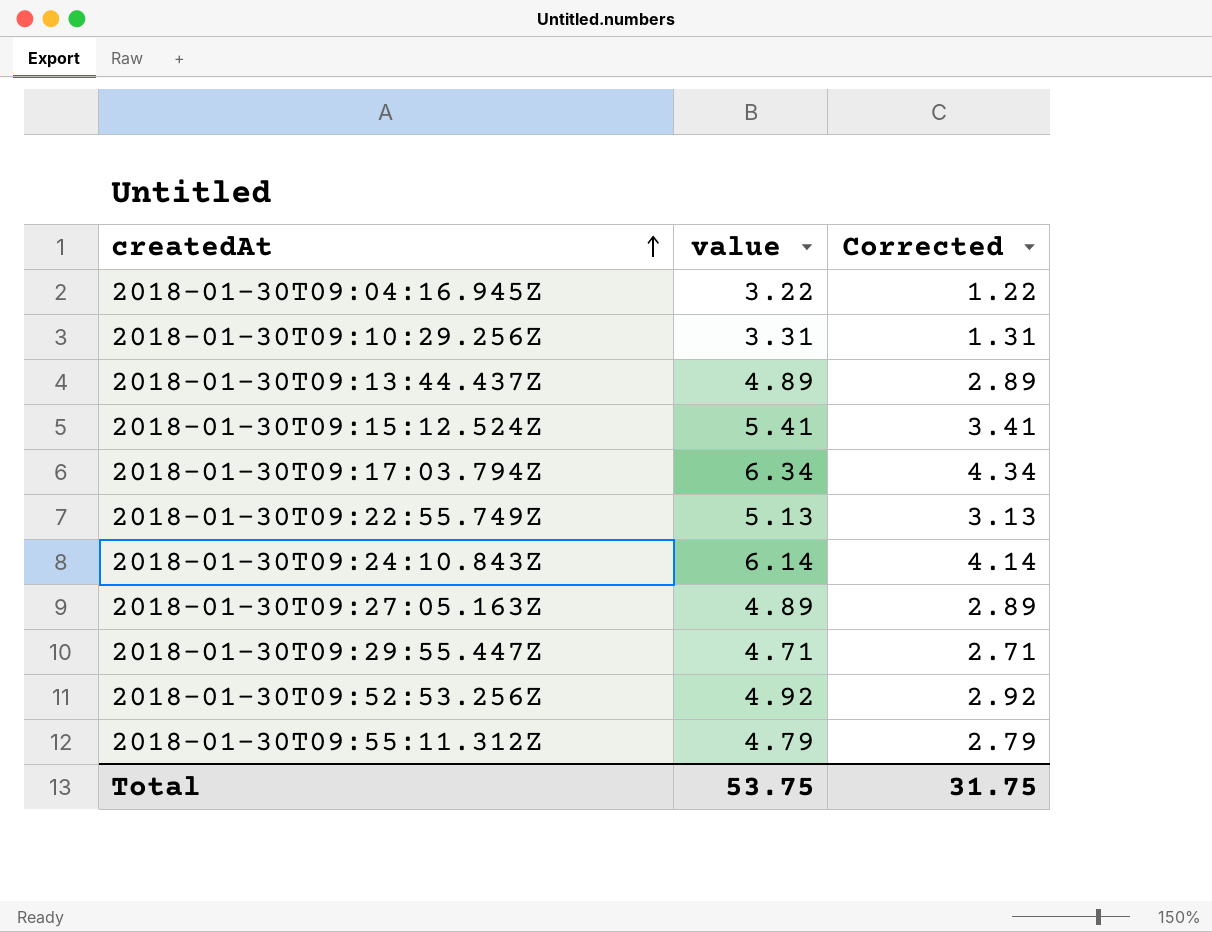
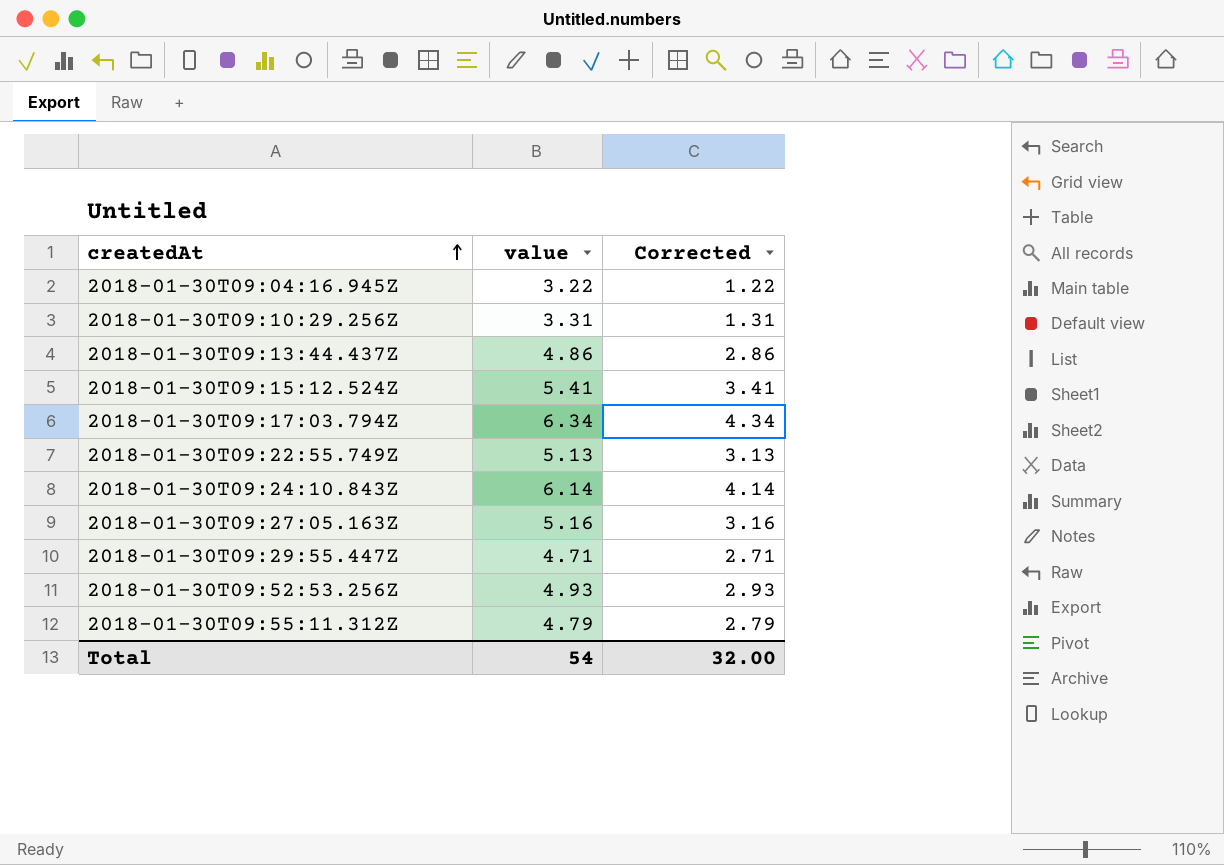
2018-01-30T09:13:44.437Z | value: 4.89 -> 4.86
2018-01-30T09:13:44.437Z | Corrected: 2.89 -> 2.86
2018-01-30T09:27:05.163Z | value: 4.89 -> 5.16
2018-01-30T09:27:05.163Z | Corrected: 2.89 -> 3.16
2018-01-30T09:52:53.256Z | value: 4.92 -> 4.93
2018-01-30T09:52:53.256Z | Corrected: 2.92 -> 2.93
Total | value: 53.75 -> 54
Total | Corrected: 31.75 -> 32.00

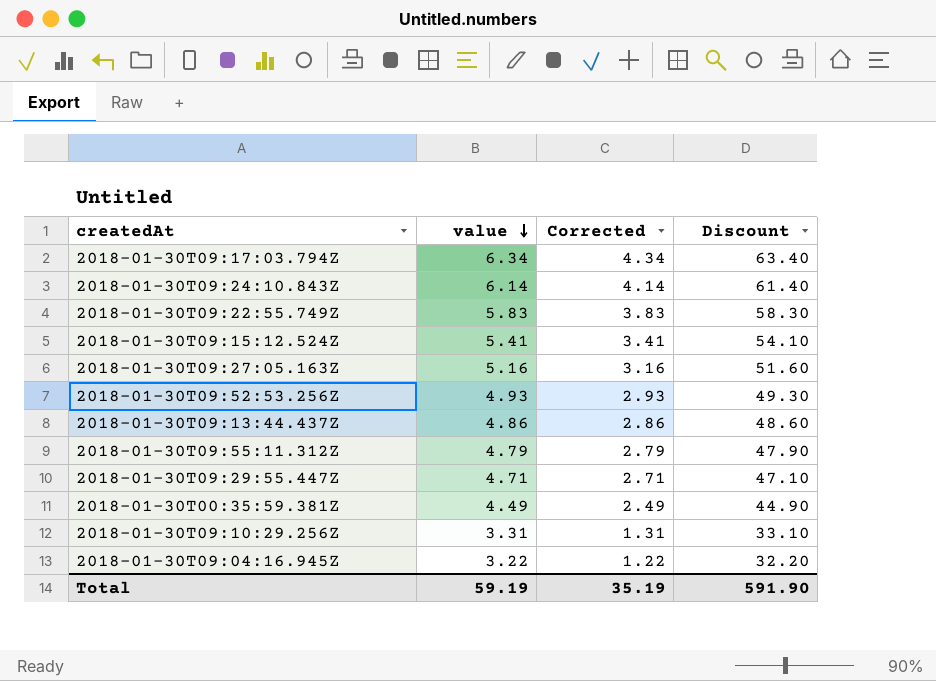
row order: createdAt ascending -> value descending
column Discount | formula: none -> [value] * 10
2018-01-30T09:22:55.749Z | value: 5.13 -> 5.83
2018-01-30T09:22:55.749Z | Corrected: 3.13 -> 3.83
row 2018-01-30T00:35:59.381Z: none -> 4.49 | 2.49 | 44.90
Total | value: 54 -> 59.19
Total | Corrected: 32.00 -> 35.19

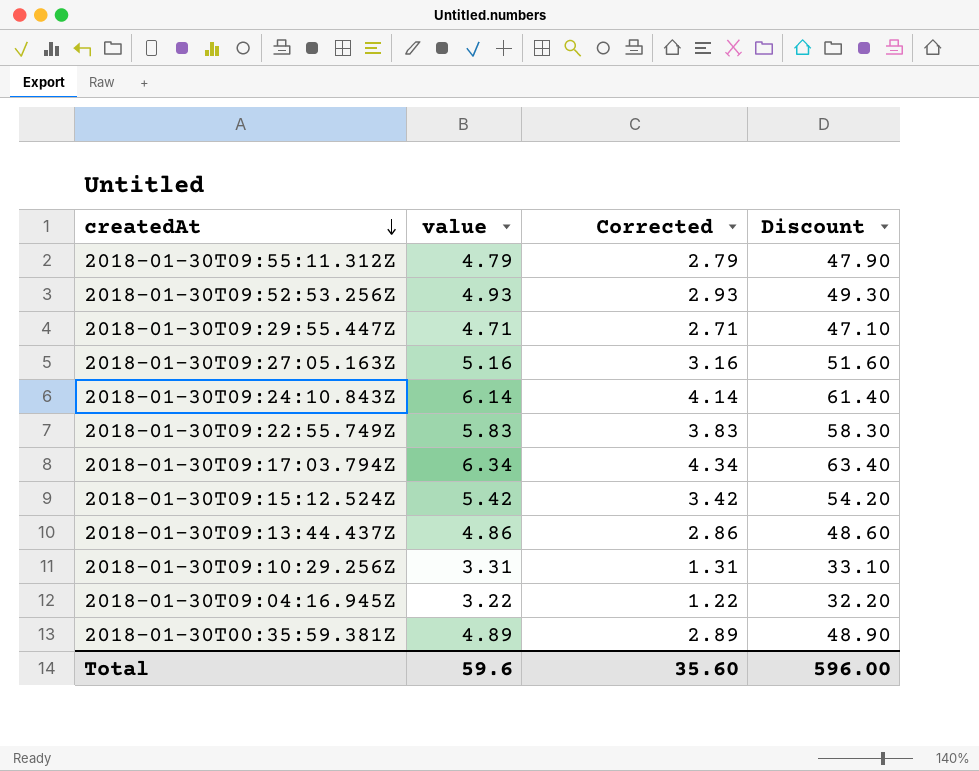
row order: value descending -> createdAt descending
2018-01-30T09:15:12.524Z | value: 5.41 -> 5.42
2018-01-30T09:15:12.524Z | Corrected: 3.41 -> 3.42
2018-01-30T09:15:12.524Z | Discount: 54.10 -> 54.20
2018-01-30T00:35:59.381Z | value: 4.49 -> 4.89
2018-01-30T00:35:59.381Z | Corrected: 2.49 -> 2.89
2018-01-30T00:35:59.381Z | Discount: 44.90 -> 48.90
Total | value: 59.19 -> 59.6
Total | Corrected: 35.19 -> 35.60
Total | Discount: 591.90 -> 596.00

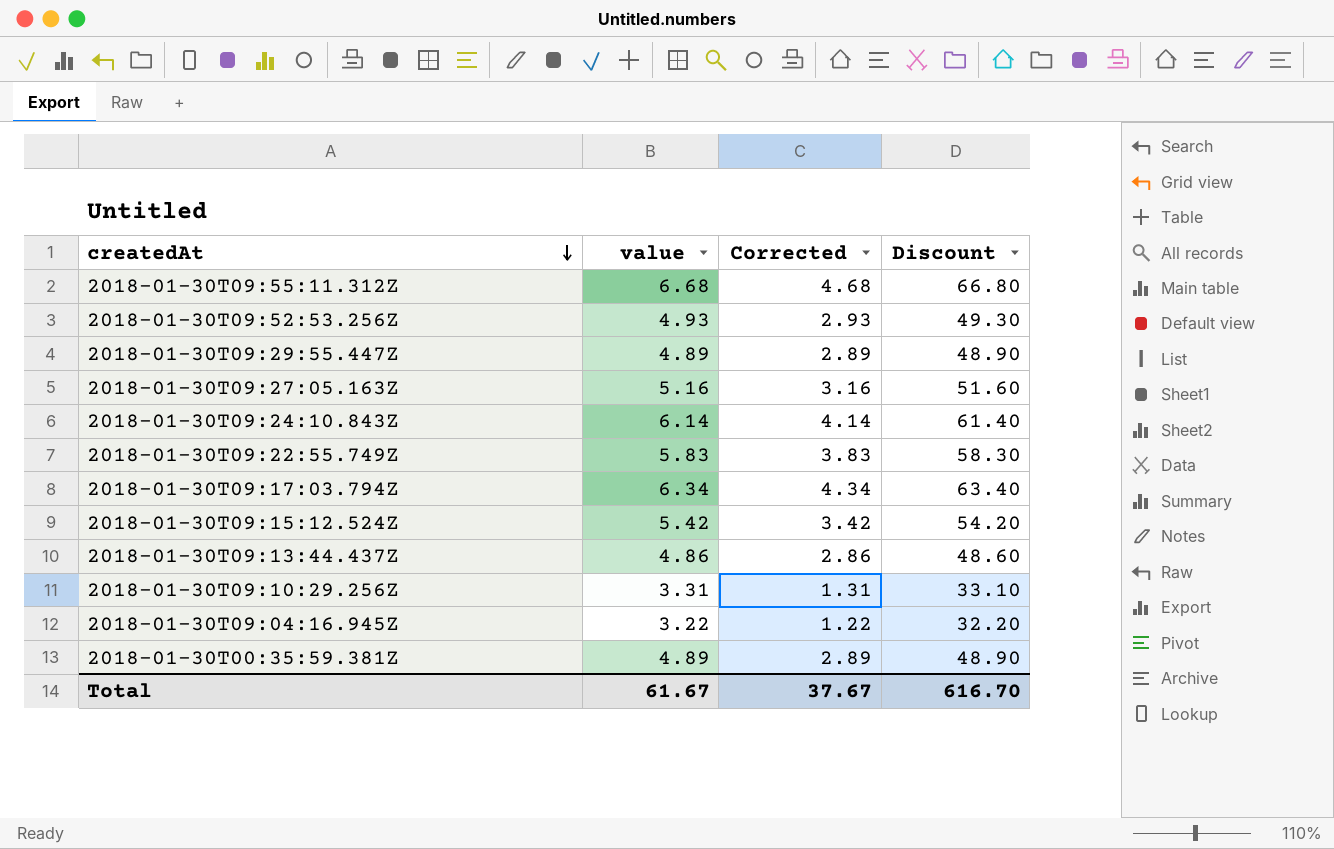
2018-01-30T09:55:11.312Z | value: 4.79 -> 6.68
2018-01-30T09:55:11.312Z | Corrected: 2.79 -> 4.68
2018-01-30T09:55:11.312Z | Discount: 47.90 -> 66.80
2018-01-30T09:29:55.447Z | value: 4.71 -> 4.89
2018-01-30T09:29:55.447Z | Corrected: 2.71 -> 2.89
2018-01-30T09:29:55.447Z | Discount: 47.10 -> 48.90
Total | value: 59.6 -> 61.67
Total | Corrected: 35.60 -> 37.67
Total | Discount: 596.00 -> 616.70

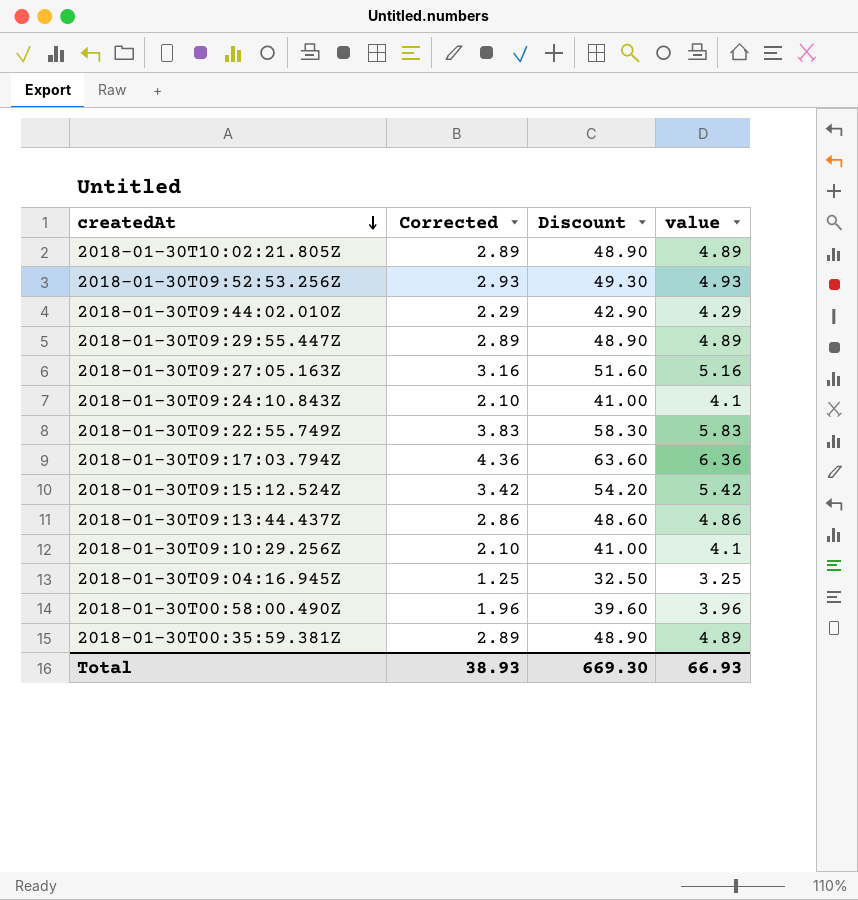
column value | position: 2 -> 4
row 2018-01-30T09:55:11.312Z: 6.68 | 4.68 | 66.80 -> none
row 2018-01-30T10:02:21.805Z: none -> 2.89 | 48.90 | 4.89
row 2018-01-30T09:44:02.010Z: none -> 2.29 | 42.90 | 4.29
2018-01-30T09:24:10.843Z | Corrected: 4.14 -> 2.10
2018-01-30T09:24:10.843Z | Discount: 61.40 -> 41.00
2018-01-30T09:24:10.843Z | value: 6.14 -> 4.1
2018-01-30T09:17:03.794Z | Corrected: 4.34 -> 4.36
2018-01-30T09:17:03.794Z | Discount: 63.40 -> 63.60
2018-01-30T09:17:03.794Z | value: 6.34 -> 6.36
2018-01-30T09:10:29.256Z | Corrected: 1.31 -> 2.10
2018-01-30T09:10:29.256Z | Discount: 33.10 -> 41.00
2018-01-30T09:10:29.256Z | value: 3.31 -> 4.1
2018-01-30T09:04:16.945Z | Corrected: 1.22 -> 1.25
2018-01-30T09:04:16.945Z | Discount: 32.20 -> 32.50
2018-01-30T09:04:16.945Z | value: 3.22 -> 3.25
row 2018-01-30T00:58:00.490Z: none -> 1.96 | 39.60 | 3.96
Total | Corrected: 37.67 -> 38.93
Total | Discount: 616.70 -> 669.30
Total | value: 61.67 -> 66.93

